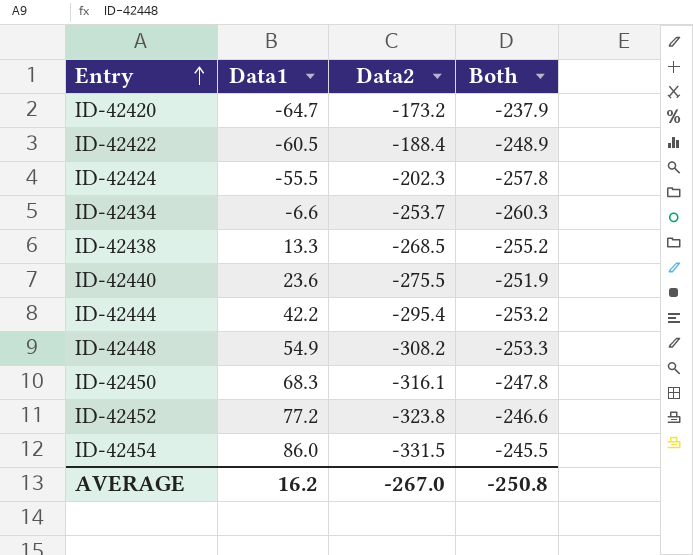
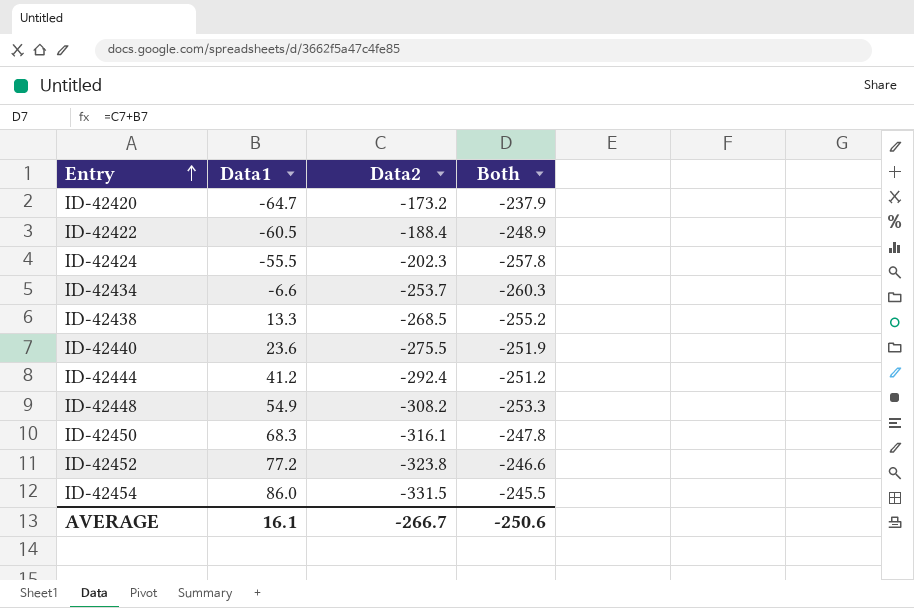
ID-42444 | Data1: 42.2 -> 41.2
ID-42444 | Data2: -295.4 -> -292.4
ID-42444 | Both: -253.2 -> -251.2
AVERAGE | Data1: 16.2 -> 16.1
AVERAGE | Data2: -267.0 -> -266.7
AVERAGE | Both: -250.8 -> -250.6

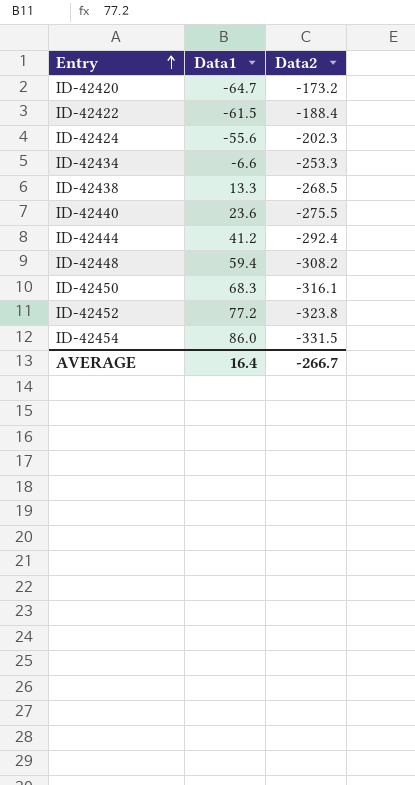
column Both | formula: [Data1] + [Data2] -> none
ID-42422 | Data1: -60.5 -> -61.5
ID-42424 | Data1: -55.5 -> -55.6
ID-42434 | Data2: -253.7 -> -253.3
ID-42448 | Data1: 54.9 -> 59.4
AVERAGE | Data1: 16.1 -> 16.4

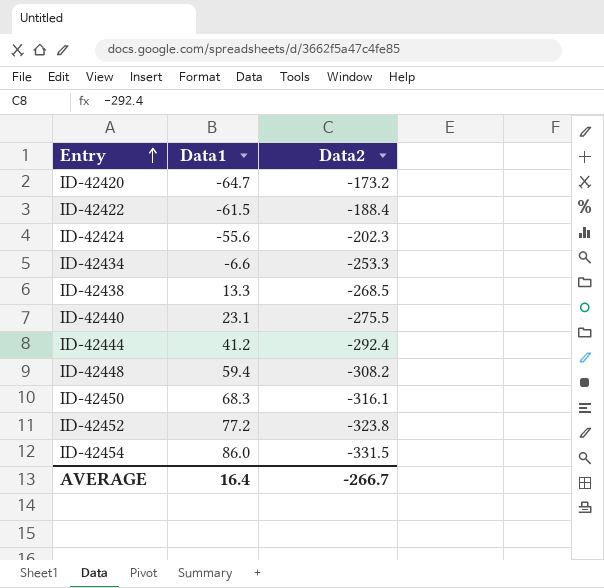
ID-42440 | Data1: 23.6 -> 23.1

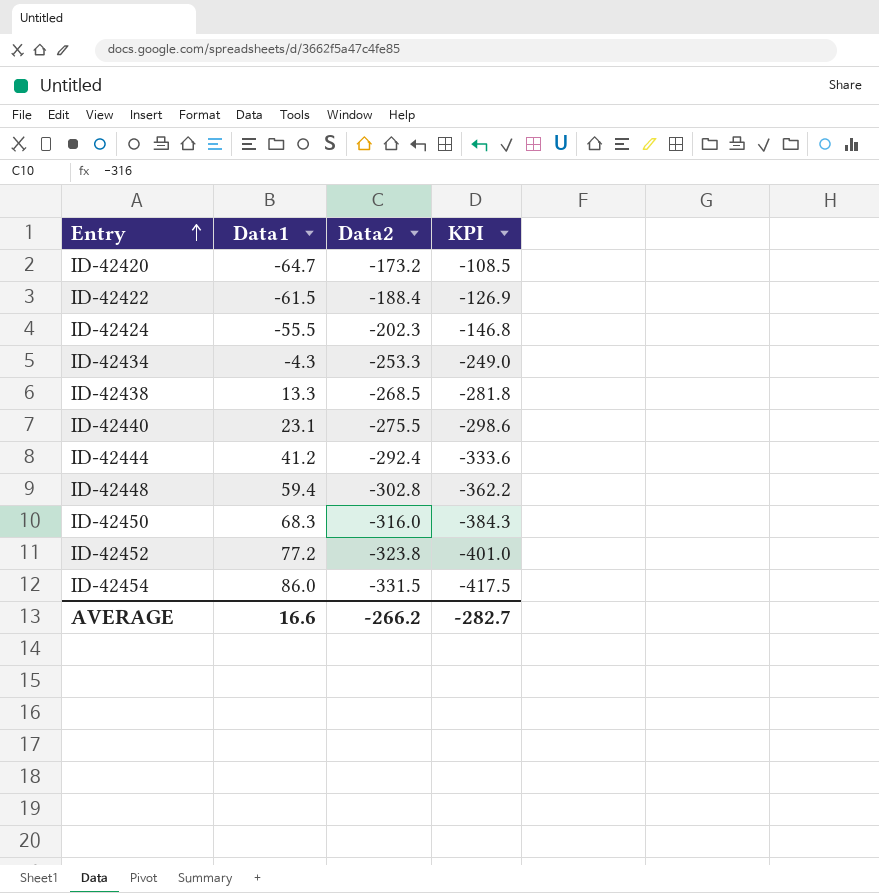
column KPI | formula: none -> [Data2] - [Data1]
ID-42424 | Data1: -55.6 -> -55.5
ID-42434 | Data1: -6.6 -> -4.3
ID-42448 | Data2: -308.2 -> -302.8
ID-42450 | Data2: -316.1 -> -316.0
AVERAGE | Data1: 16.4 -> 16.6
AVERAGE | Data2: -266.7 -> -266.2

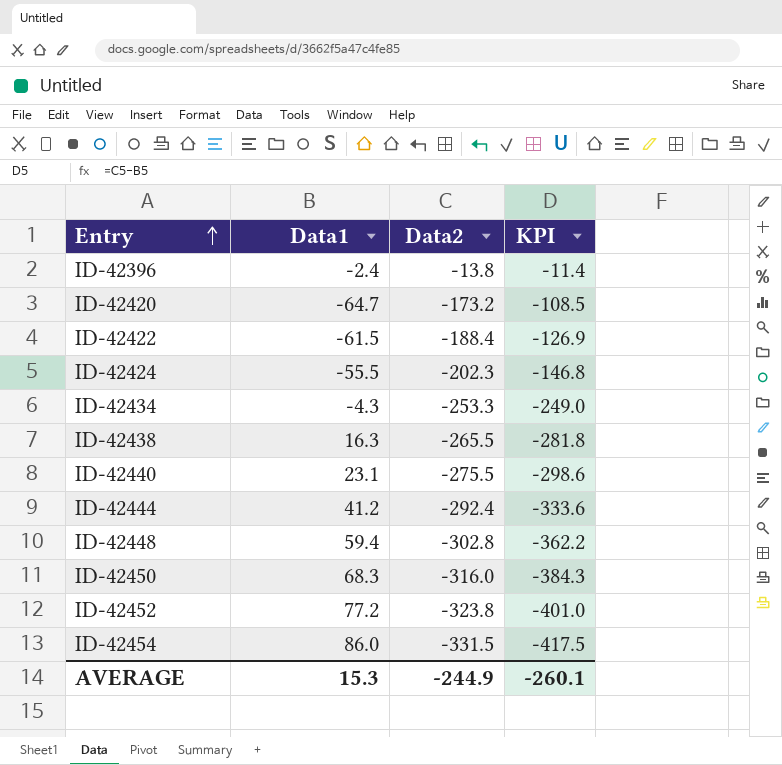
row ID-42396: none -> -2.4 | -13.8 | -11.4
ID-42438 | Data1: 13.3 -> 16.3
ID-42438 | Data2: -268.5 -> -265.5
AVERAGE | Data1: 16.6 -> 15.3
AVERAGE | Data2: -266.2 -> -244.9
AVERAGE | KPI: -282.7 -> -260.1

